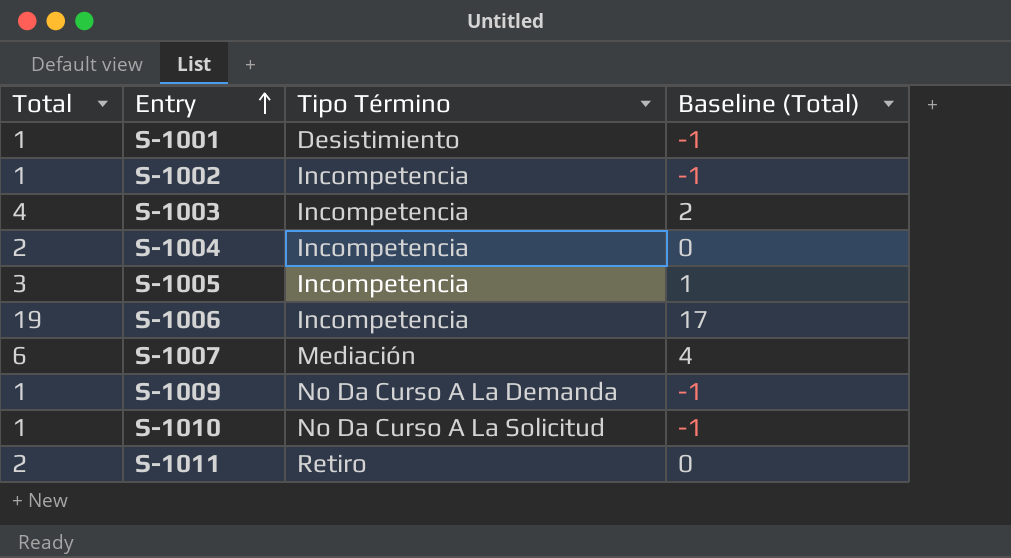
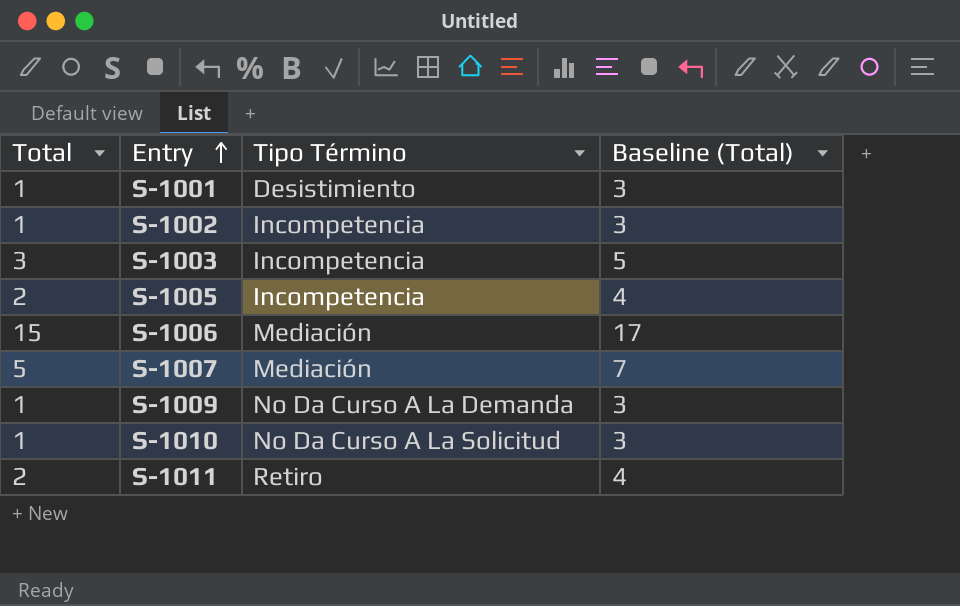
column Baseline (Total) | formula: [Total] - 2 -> [Total] + 2
row S-1004: 2 | Incompetencia | 0 -> none
S-1003 | Total: 4 -> 3
S-1005 | Total: 3 -> 2
S-1006 | Total: 19 -> 15
S-1006 | Tipo Término: Incompetencia -> Mediación
S-1007 | Total: 6 -> 5

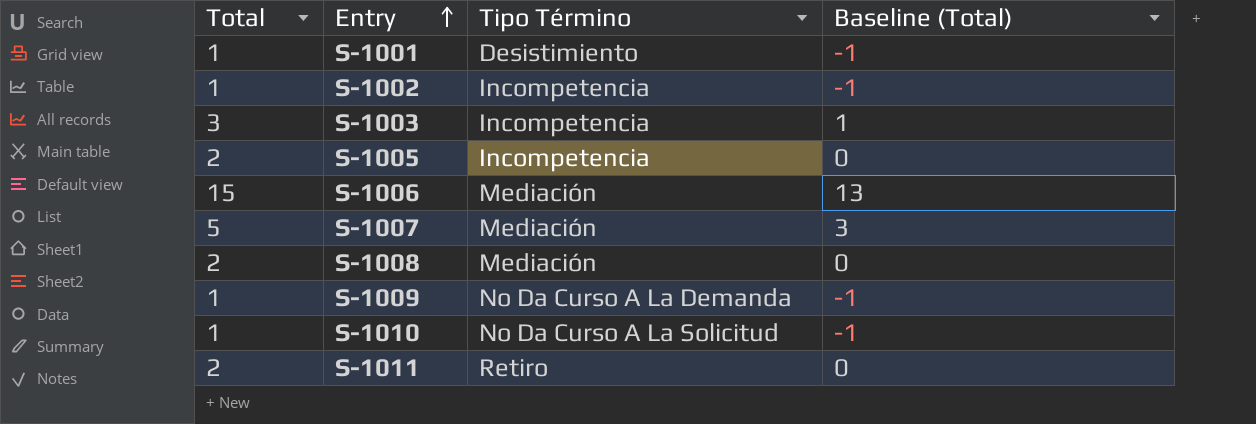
column Baseline (Total) | formula: [Total] + 2 -> [Total] - 2
row S-1008: none -> 2 | Mediación | 0

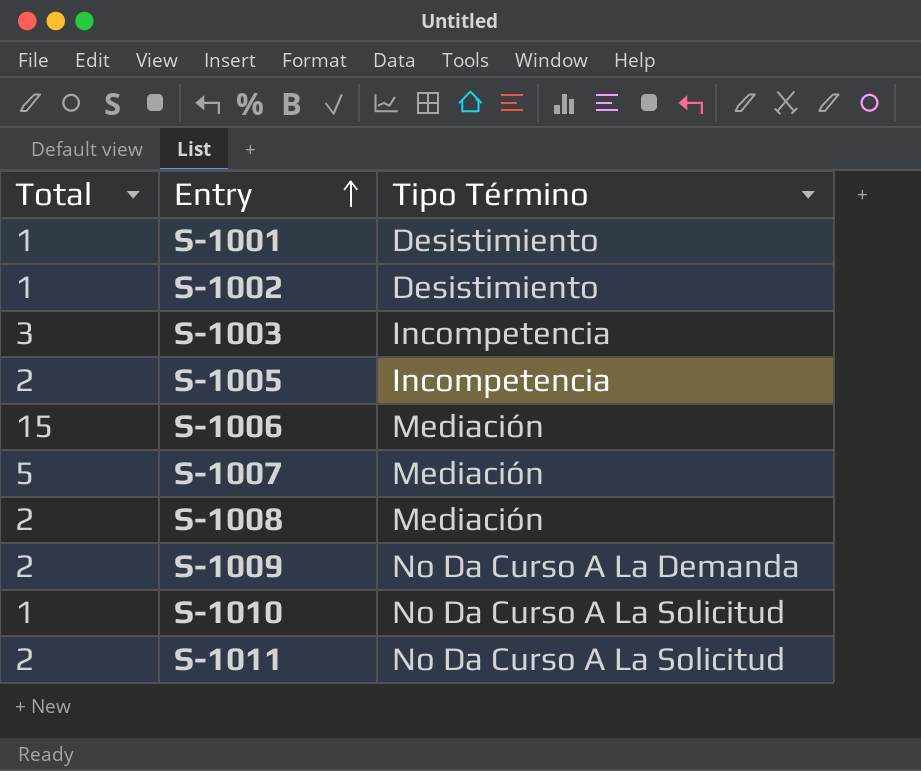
column Baseline (Total) | formula: [Total] - 2 -> none
S-1002 | Tipo Término: Incompetencia -> Desistimiento
S-1009 | Total: 1 -> 2
S-1011 | Tipo Término: Retiro -> No Da Curso A La Solicitud

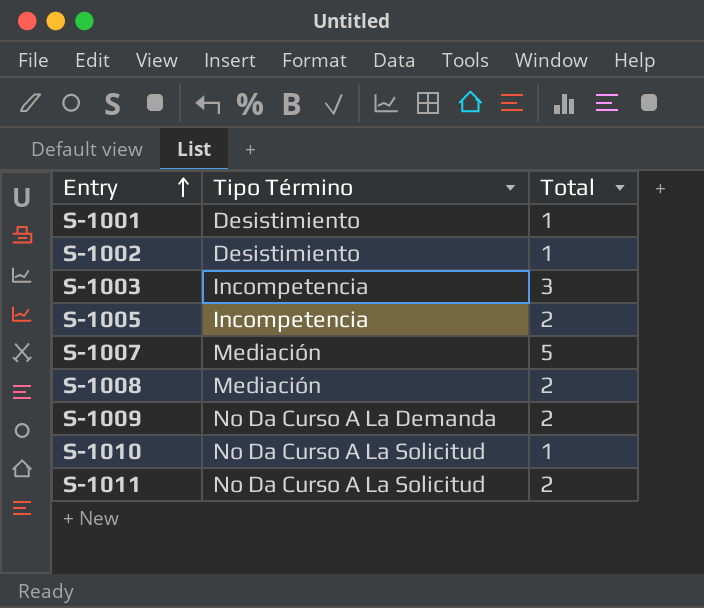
column Total | position: 1 -> 3
row S-1006: 15 | Mediación -> none

